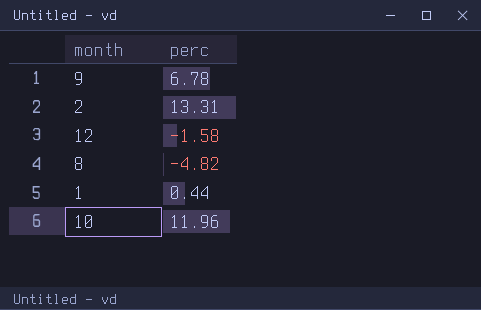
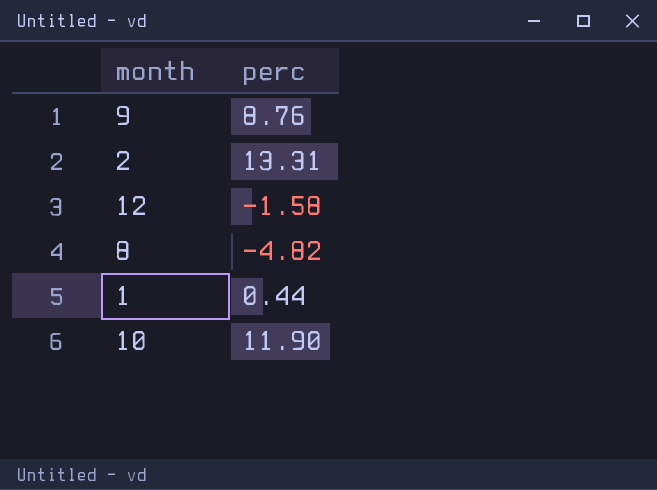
9 | perc: 6.78 -> 8.76
10 | perc: 11.96 -> 11.90

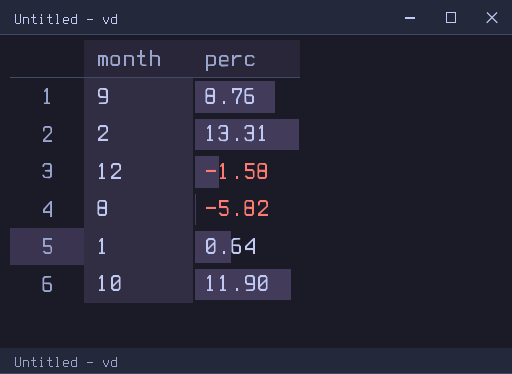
8 | perc: -4.82 -> -5.82
1 | perc: 0.44 -> 0.64

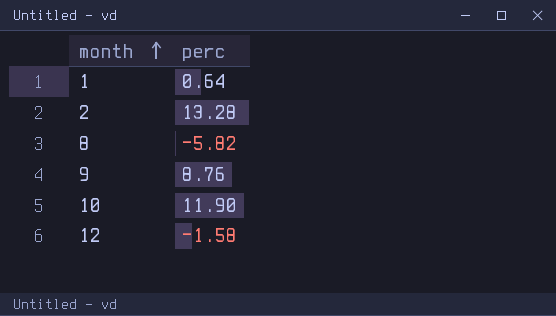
row order: none -> month ascending
2 | perc: 13.31 -> 13.28

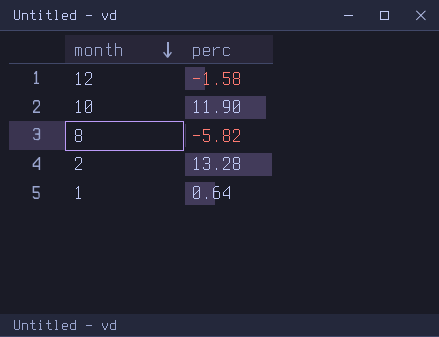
row order: month ascending -> month descending
row 9: 8.76 -> none

